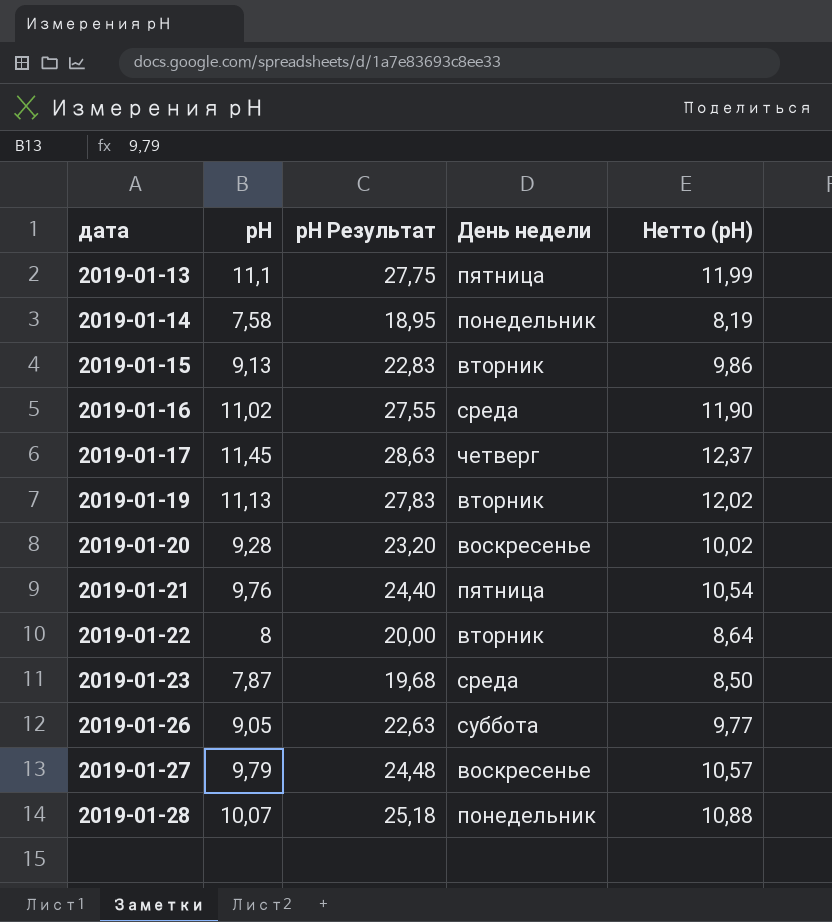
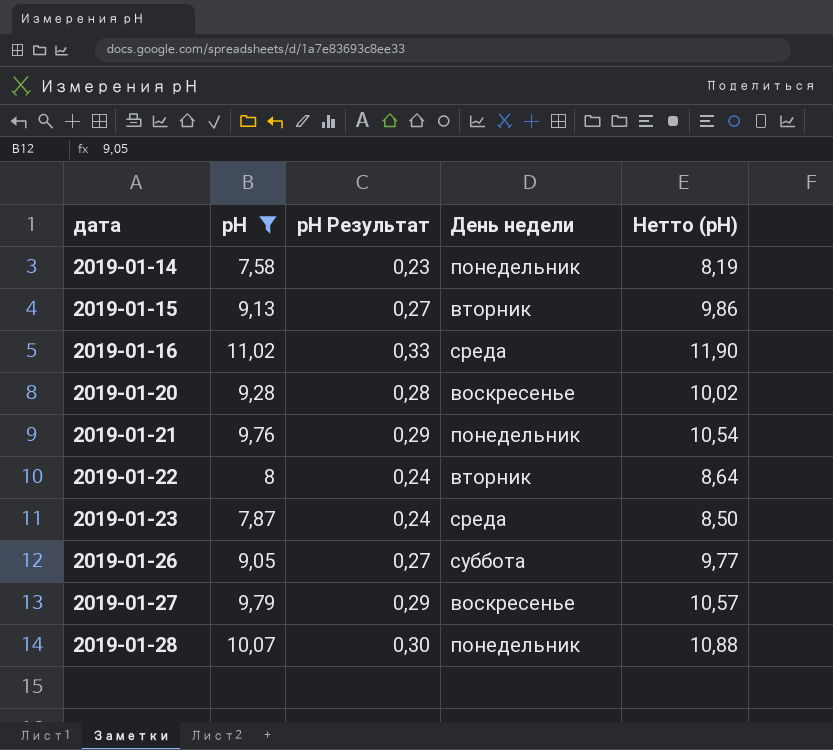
filter: none -> pH <= 11,02
column pH Результат | formula: [pH] * 2,5 -> [pH] * 0,03
2019-01-21 | День недели: пятница -> понедельник

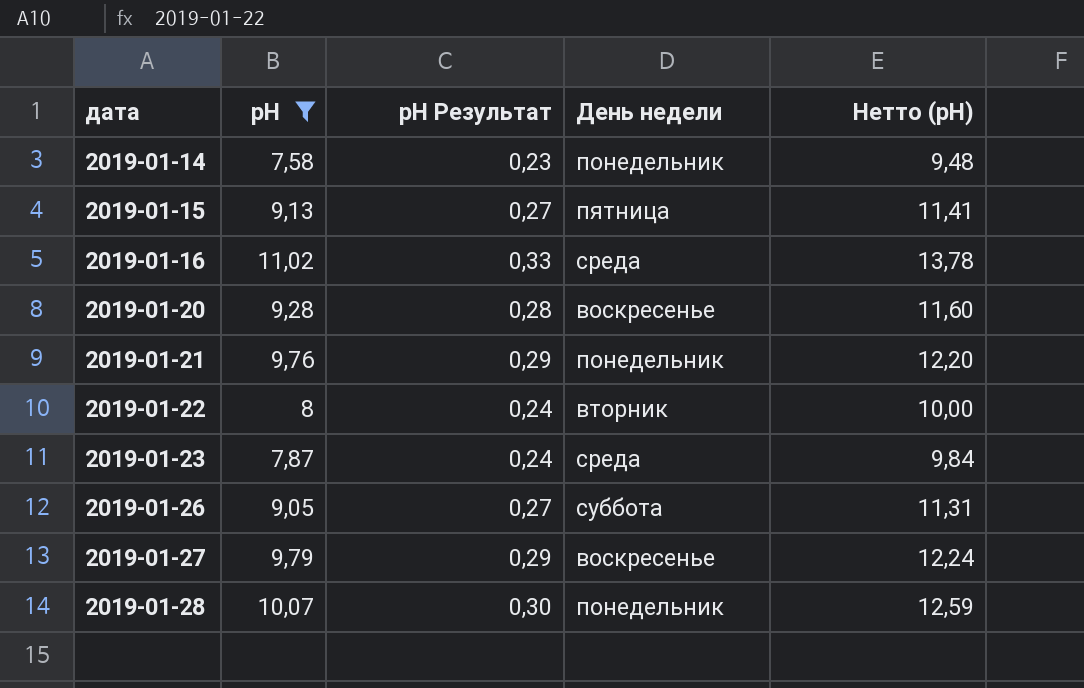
column Нетто (pH) | formula: [pH] * 1,08 -> [pH] * 1,25
2019-01-15 | День недели: вторник -> пятница

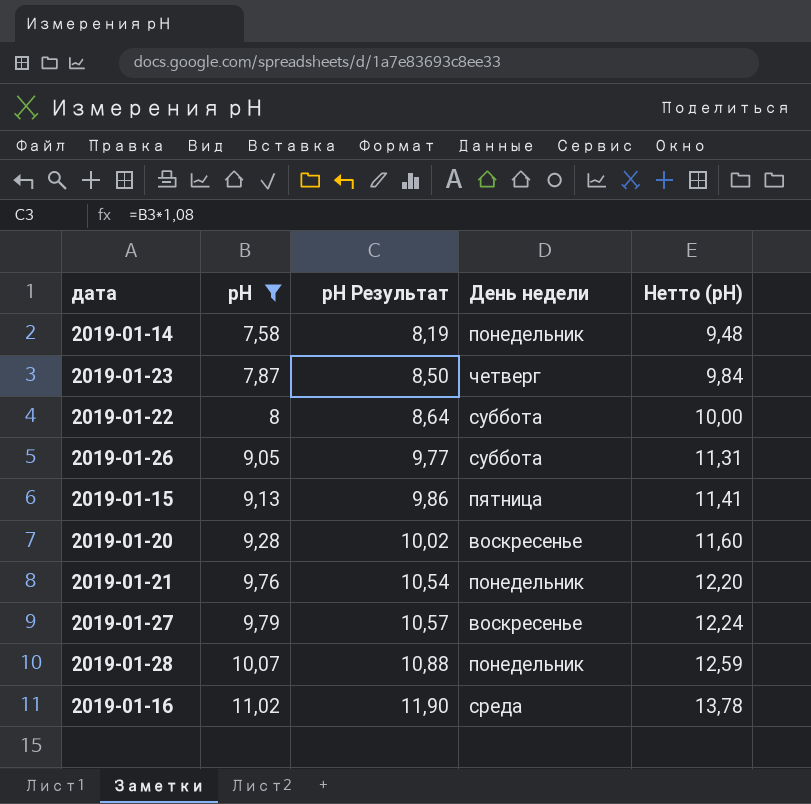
row order: дата ascending -> pH ascending
column pH Результат | formula: [pH] * 0,03 -> [pH] * 1,08
2019-01-23 | День недели: среда -> четверг
2019-01-22 | День недели: вторник -> суббота

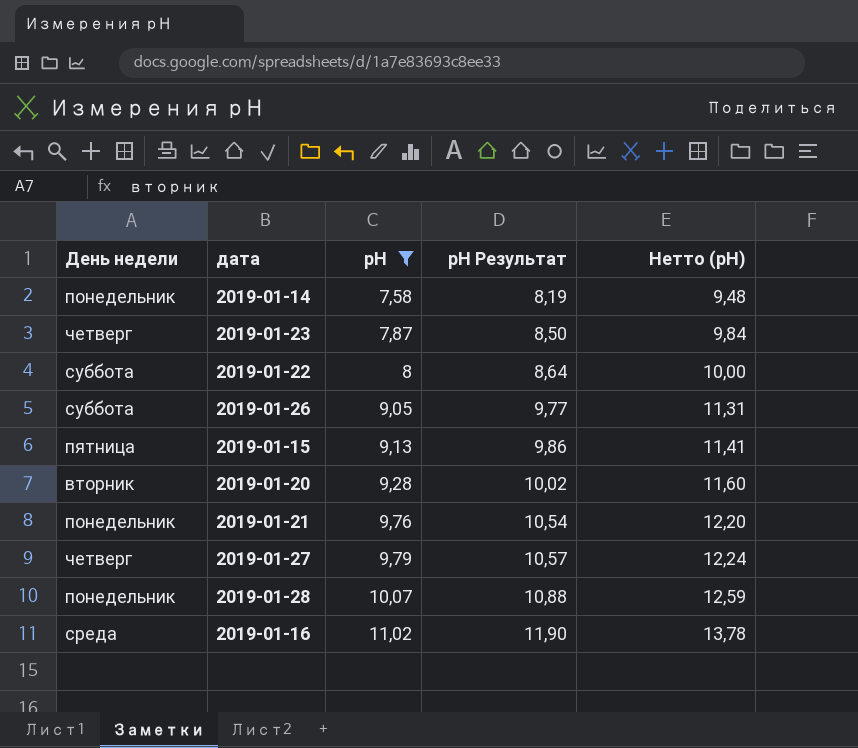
column День недели | position: 4 -> 1
2019-01-20 | День недели: воскресенье -> вторник
2019-01-27 | День недели: воскресенье -> четверг

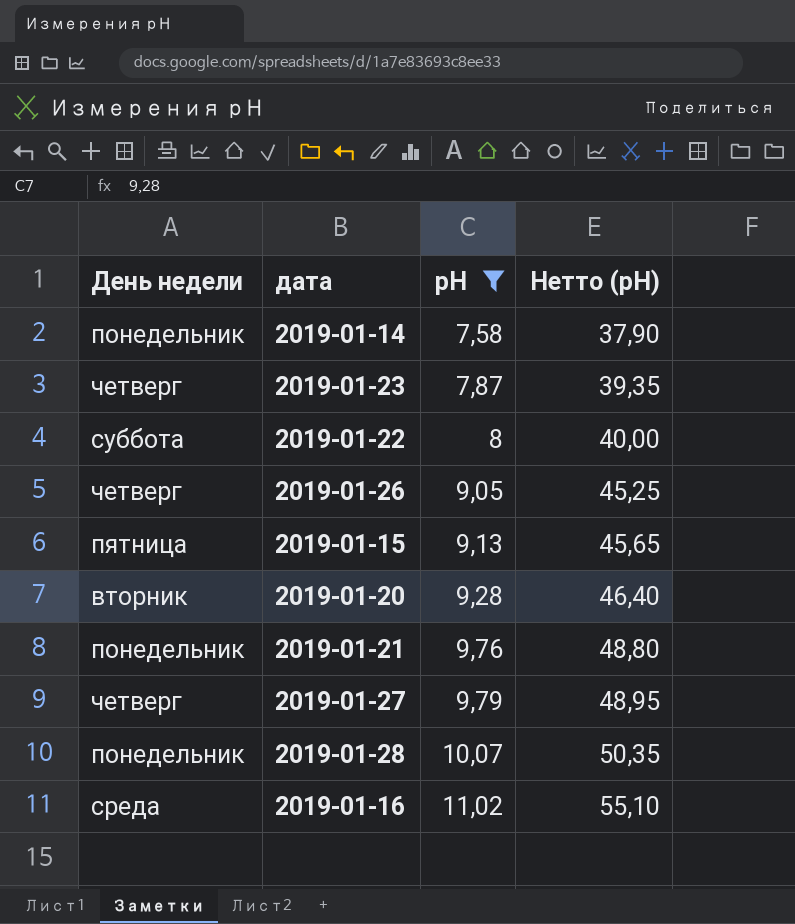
column pH Результат | formula: [pH] * 1,08 -> none
column Нетто (pH) | formula: [pH] * 1,25 -> [pH] * 5
2019-01-26 | День недели: суббота -> четверг

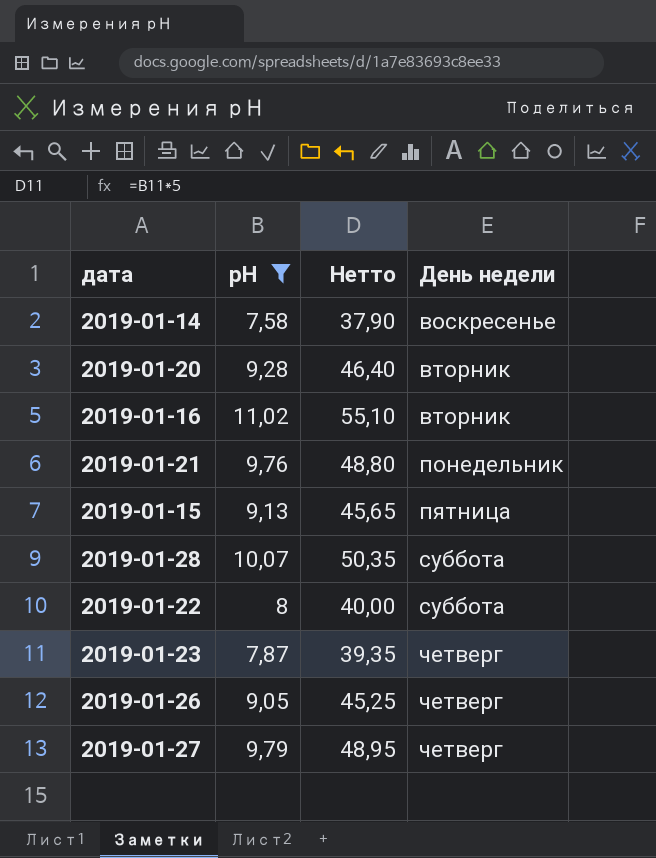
row order: pH ascending -> День недели ascending
column name: Нетто (pH) -> Нетто
column День недели | position: 1 -> 4
2019-01-14 | День недели: понедельник -> воскресенье
2019-01-16 | День недели: среда -> вторник
2019-01-28 | День недели: понедельник -> суббота

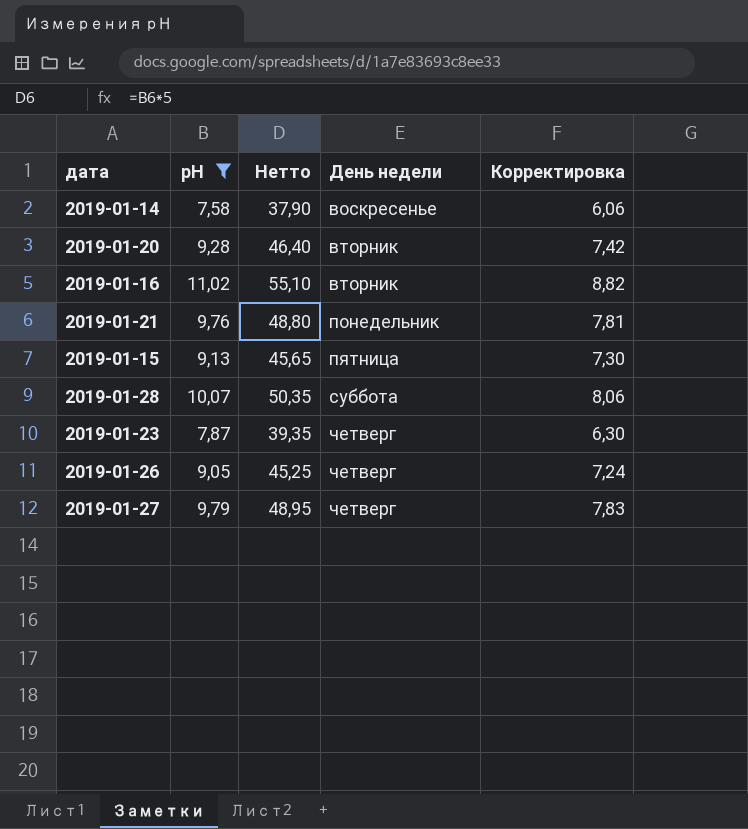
column Корректировка | formula: none -> [pH] * 0,8
row 2019-01-22: 8 | 40,00 | суббота -> none

